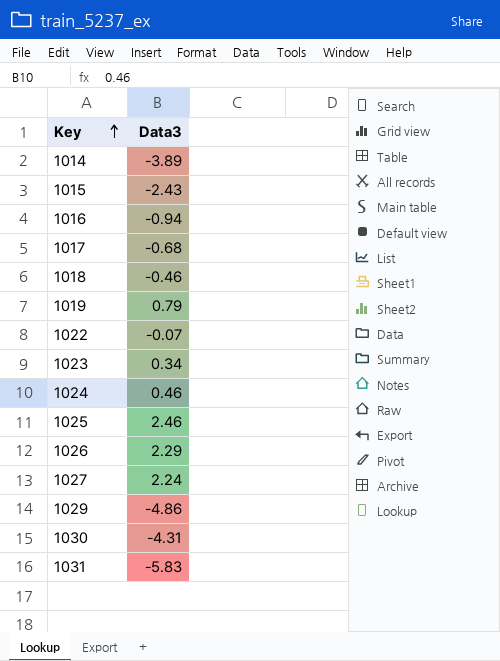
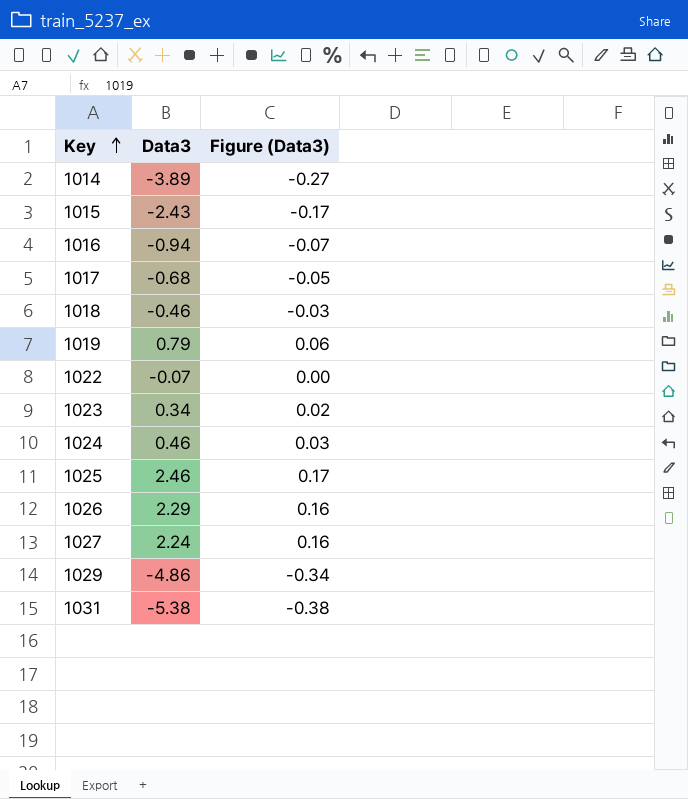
column Figure (Data3) | formula: none -> [Data3] * 0.07
row 1030: -4.31 -> none
1031 | Data3: -5.83 -> -5.38

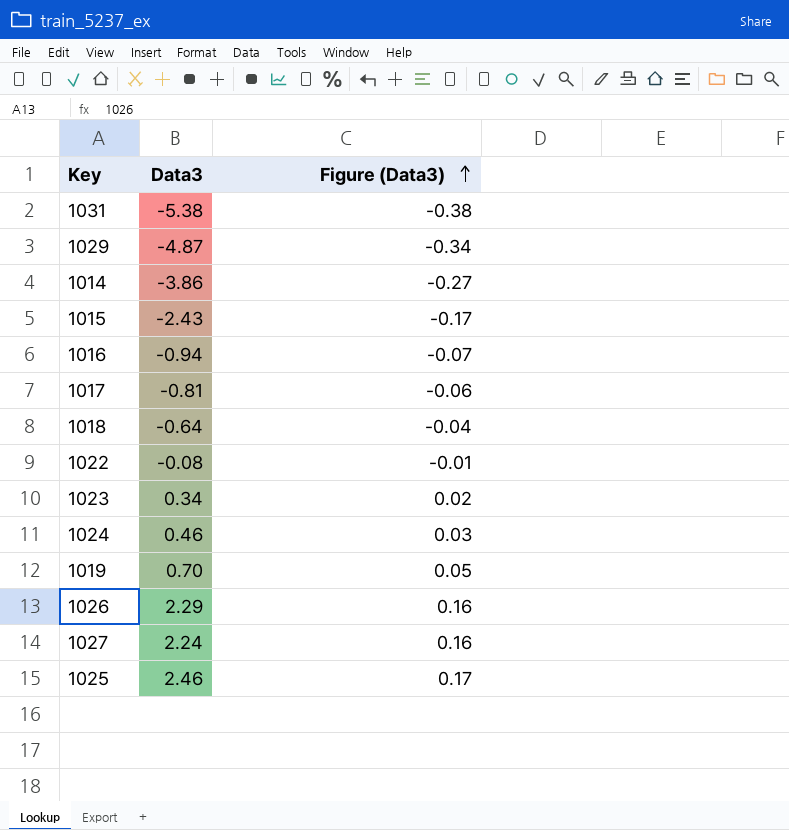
row order: Key ascending -> Figure (Data3) ascending
1029 | Data3: -4.86 -> -4.87
1014 | Data3: -3.89 -> -3.86
1017 | Data3: -0.68 -> -0.81
1017 | Figure (Data3): -0.05 -> -0.06
1018 | Data3: -0.46 -> -0.64
1018 | Figure (Data3): -0.03 -> -0.04
1022 | Data3: -0.07 -> -0.08
1022 | Figure (Data3): 0.00 -> -0.01
1019 | Data3: 0.79 -> 0.70
1019 | Figure (Data3): 0.06 -> 0.05

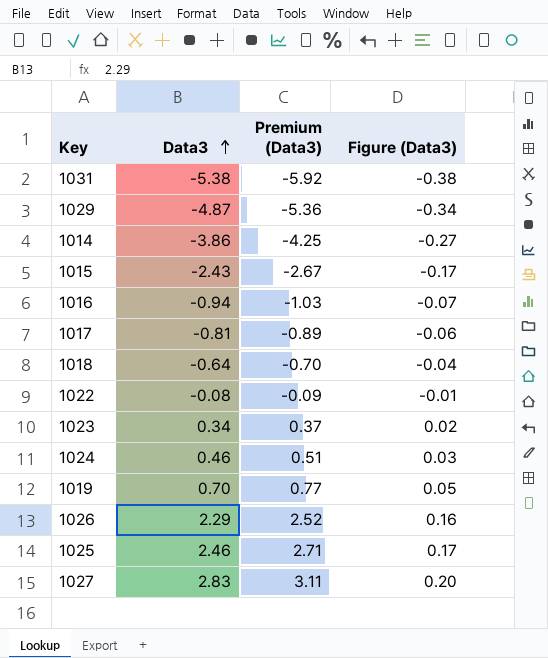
row order: Figure (Data3) ascending -> Data3 ascending
column Premium (Data3) | formula: none -> [Data3] * 1.1
1027 | Data3: 2.24 -> 2.83
1027 | Figure (Data3): 0.16 -> 0.20

